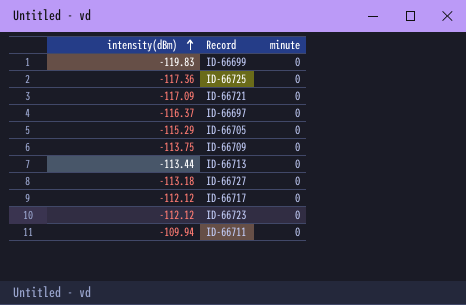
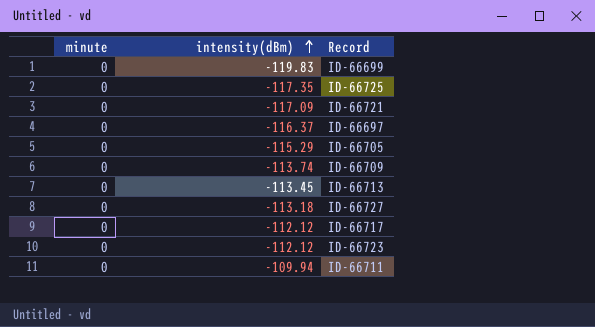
column minute | position: 3 -> 1
ID-66725 | intensity(dBm): -117.36 -> -117.35
ID-66709 | intensity(dBm): -113.75 -> -113.74
ID-66713 | intensity(dBm): -113.44 -> -113.45

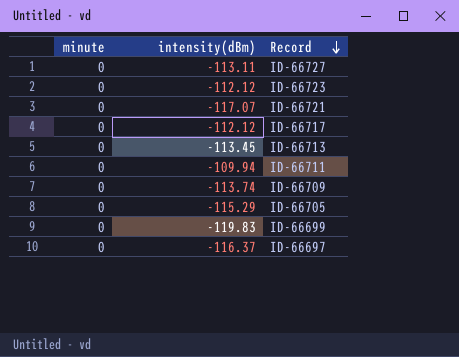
row order: intensity(dBm) ascending -> Record descending
row ID-66725: 0 | -117.35 -> none
ID-66727 | intensity(dBm): -113.18 -> -113.11
ID-66721 | intensity(dBm): -117.09 -> -117.07

